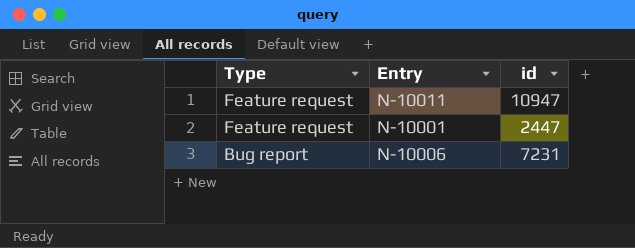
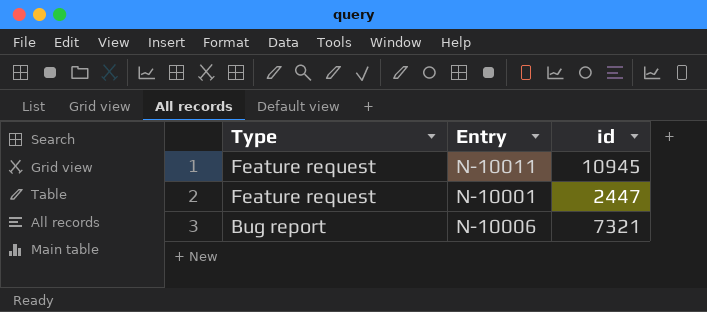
N-10011 | id: 10947 -> 10945
N-10006 | id: 7231 -> 7321

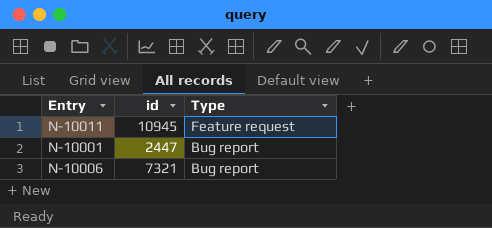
column Type | position: 1 -> 3
N-10001 | Type: Feature request -> Bug report

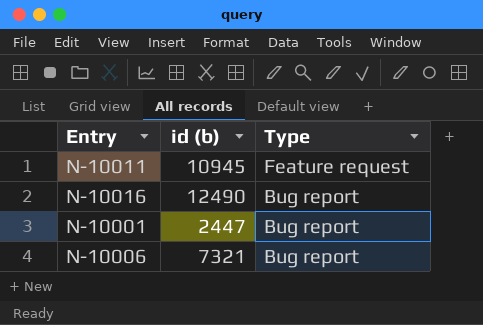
column name: id -> id (b)
row N-10016: none -> 12490 | Bug report

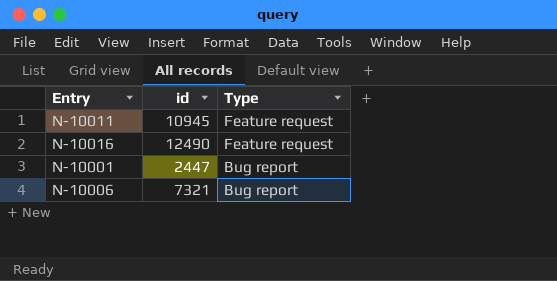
column name: id (b) -> id
N-10016 | Type: Bug report -> Feature request

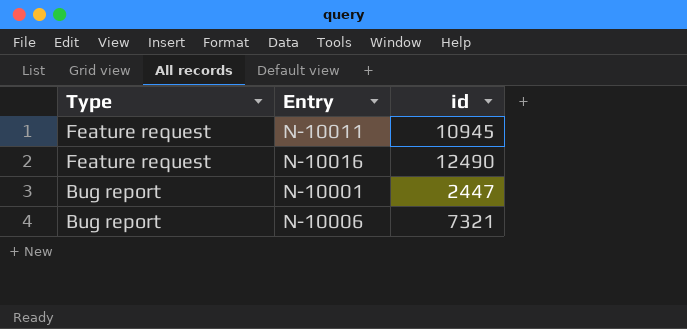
column Type | position: 3 -> 1

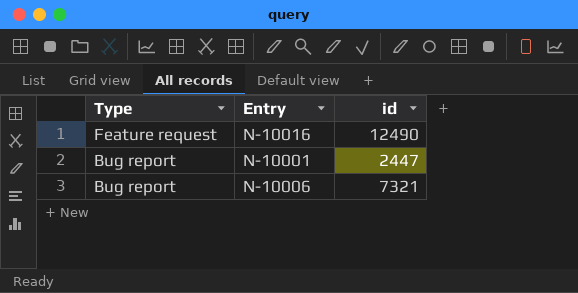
row N-10011: Feature request | 10945 -> none

